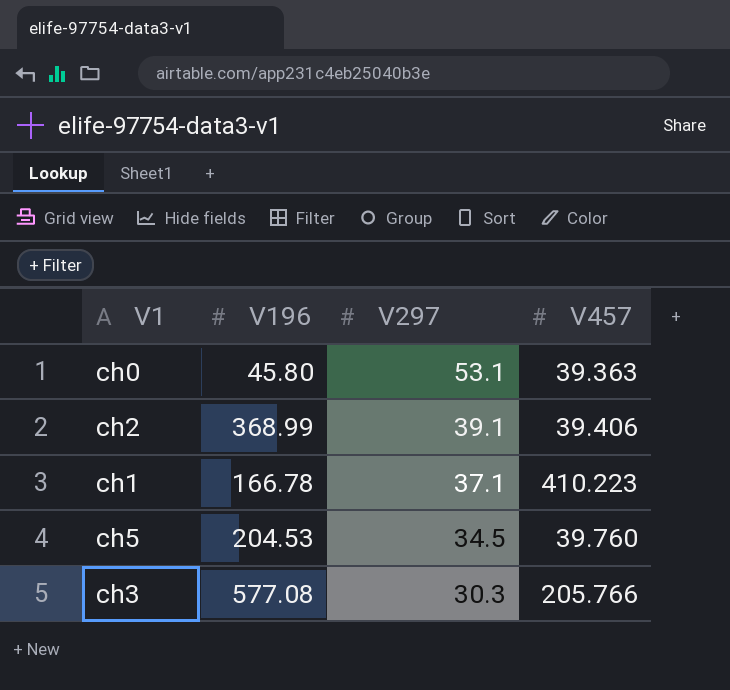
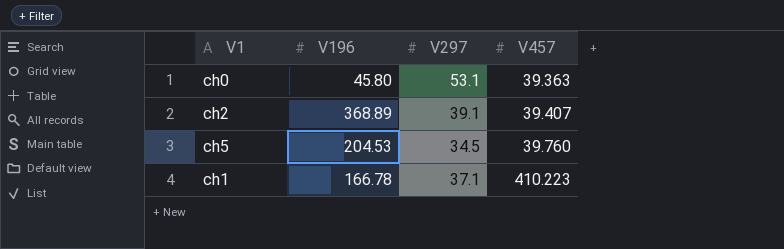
row order: V297 descending -> V457 ascending
row ch3: 577.08 | 30.3 | 205.766 -> none
ch2 | V196: 368.99 -> 368.89
ch2 | V457: 39.406 -> 39.407

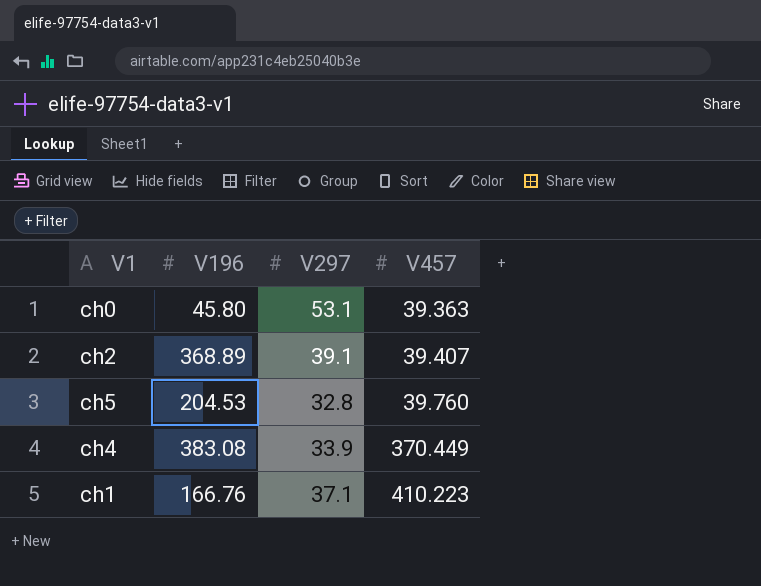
ch5 | V297: 34.5 -> 32.8
row ch4: none -> 383.08 | 33.9 | 370.449
ch1 | V196: 166.78 -> 166.76

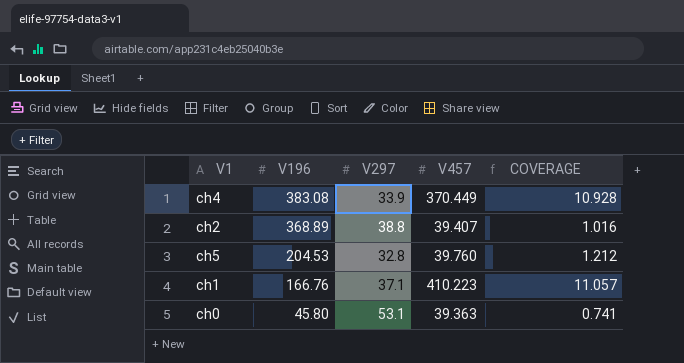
row order: V457 ascending -> V196 descending
column COVERAGE | formula: none -> [V457] / [V297]
ch2 | V297: 39.1 -> 38.8

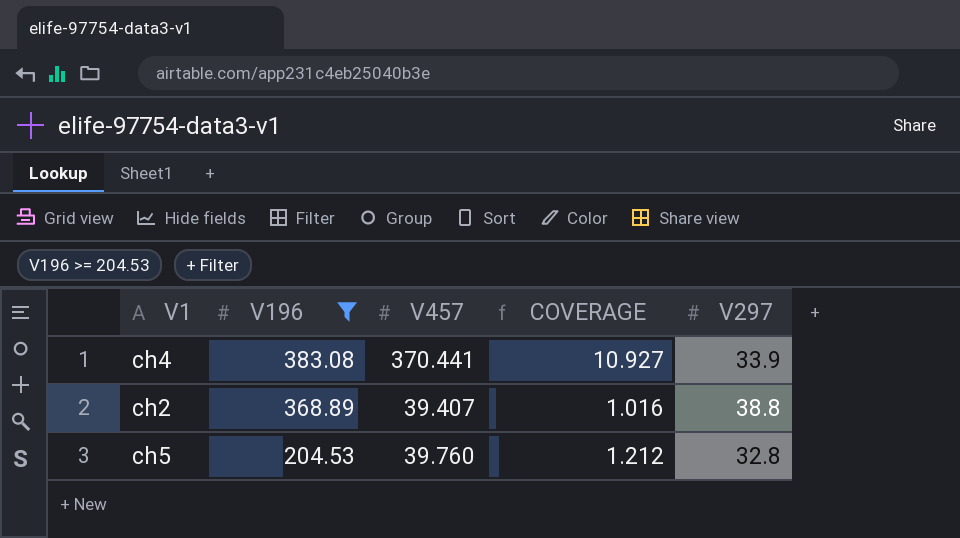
filter: none -> V196 >= 204.53
column V297 | position: 3 -> 5
ch4 | V457: 370.449 -> 370.441
ch4 | COVERAGE: 10.928 -> 10.927

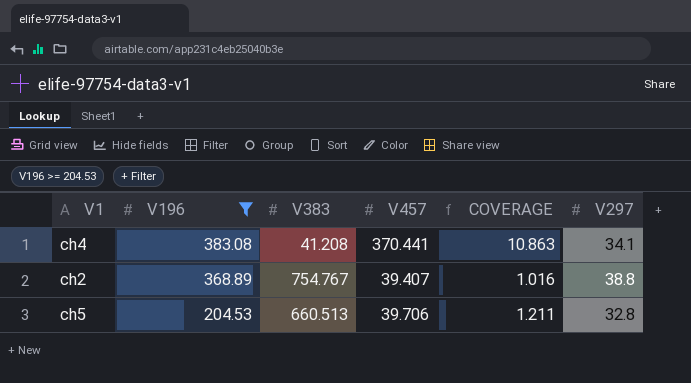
column V383 | position: none -> 3
ch4 | COVERAGE: 10.927 -> 10.863
ch4 | V297: 33.9 -> 34.1
ch5 | V457: 39.760 -> 39.706
ch5 | COVERAGE: 1.212 -> 1.211

